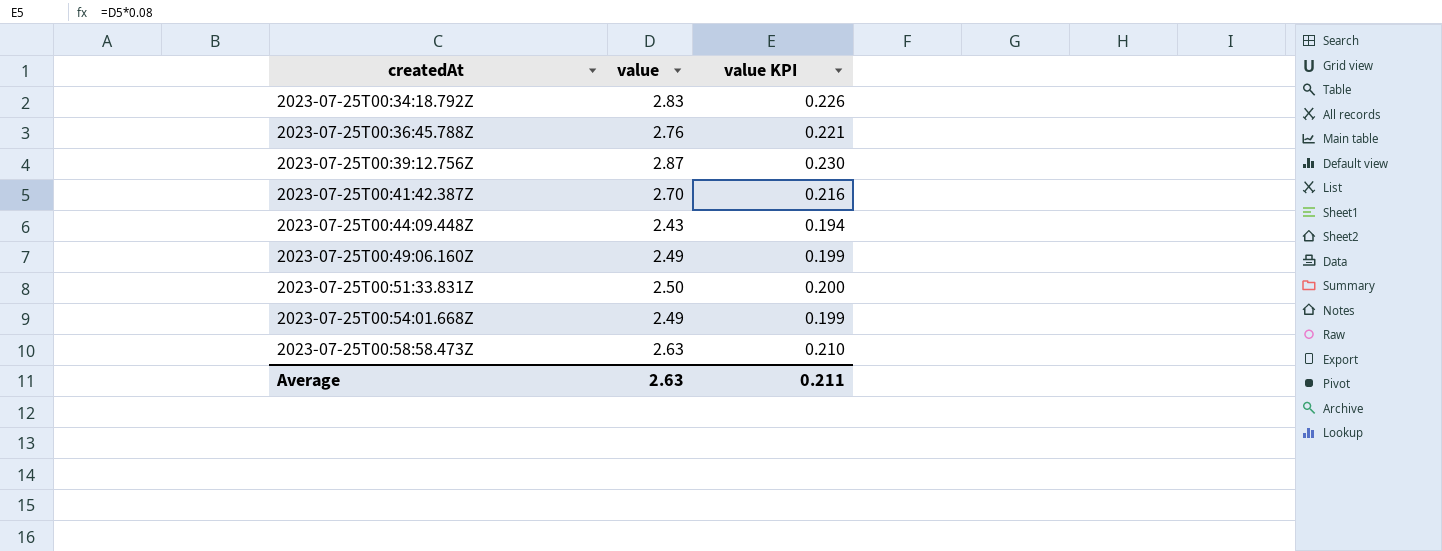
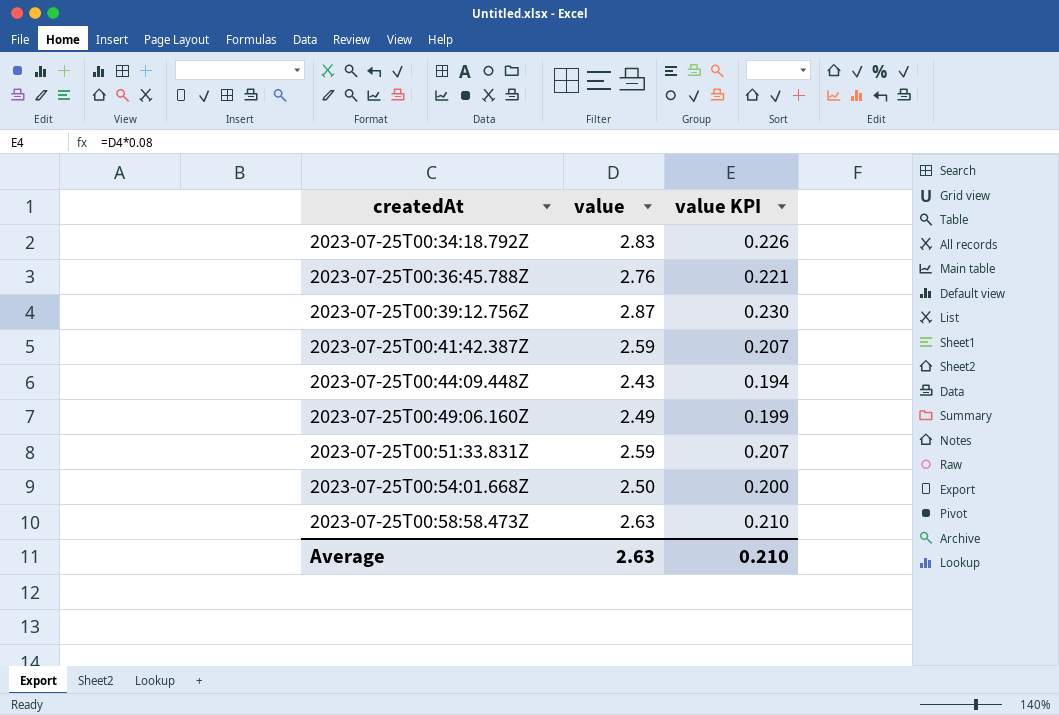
2023-07-25T00:41:42.387Z | value: 2.70 -> 2.59
2023-07-25T00:41:42.387Z | value KPI: 0.216 -> 0.207
2023-07-25T00:51:33.831Z | value: 2.50 -> 2.59
2023-07-25T00:51:33.831Z | value KPI: 0.200 -> 0.207
2023-07-25T00:54:01.668Z | value: 2.49 -> 2.50
2023-07-25T00:54:01.668Z | value KPI: 0.199 -> 0.200
Average | value KPI: 0.211 -> 0.210

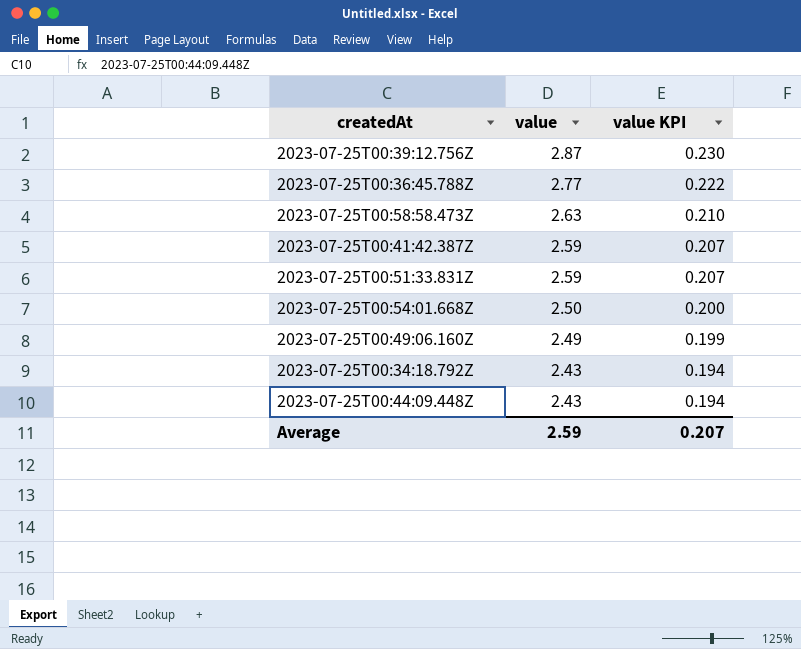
row order: createdAt ascending -> value descending
2023-07-25T00:36:45.788Z | value: 2.76 -> 2.77
2023-07-25T00:36:45.788Z | value KPI: 0.221 -> 0.222
2023-07-25T00:34:18.792Z | value: 2.83 -> 2.43
2023-07-25T00:34:18.792Z | value KPI: 0.226 -> 0.194
Average | value: 2.63 -> 2.59
Average | value KPI: 0.210 -> 0.207

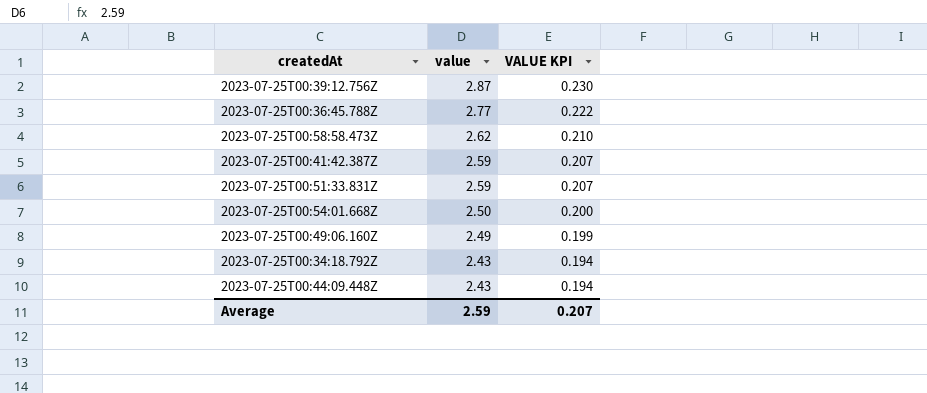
column name: value KPI -> VALUE KPI
2023-07-25T00:58:58.473Z | value: 2.63 -> 2.62

